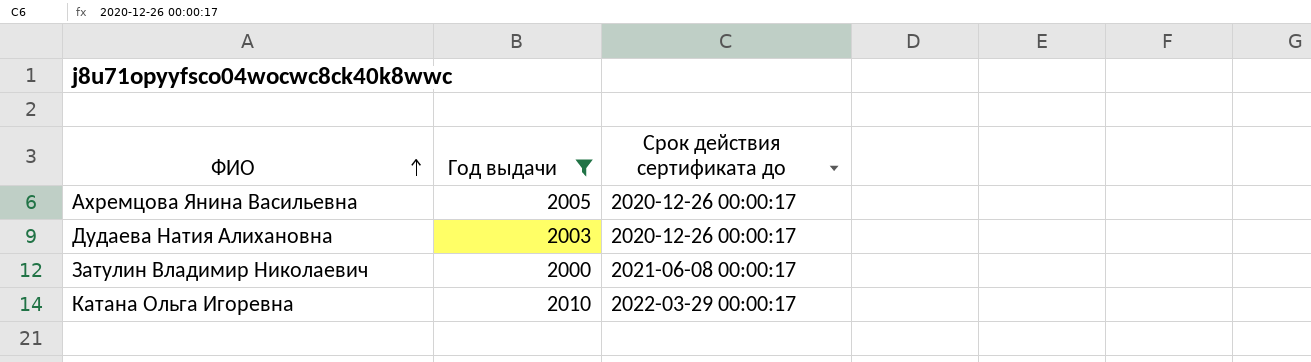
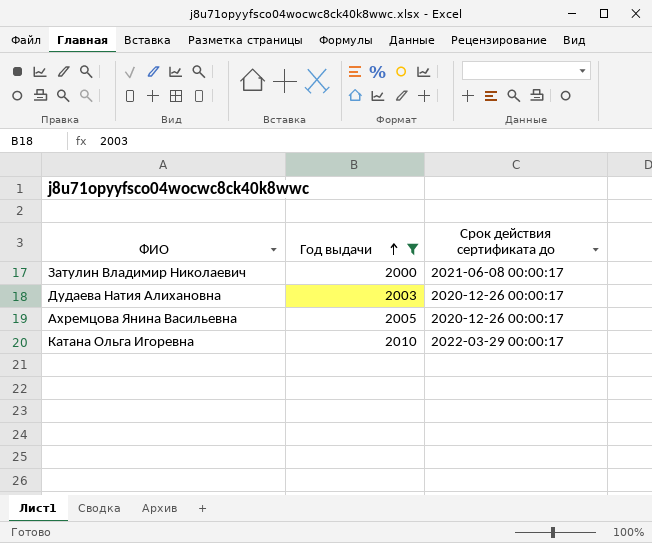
row order: ФИО ascending -> Год выдачи ascending

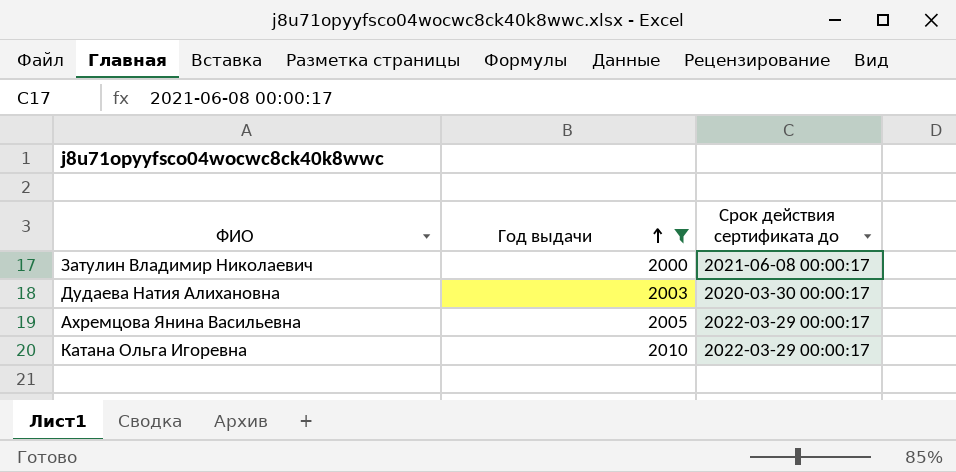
Дудаева Натия Алихановна | Срок действия сертификата до: 2020-12-26 00:00:17 -> 2020-03-30 00:00:17
Ахремцова Янина Васильевна | Срок действия сертификата до: 2020-12-26 00:00:17 -> 2022-03-29 00:00:17

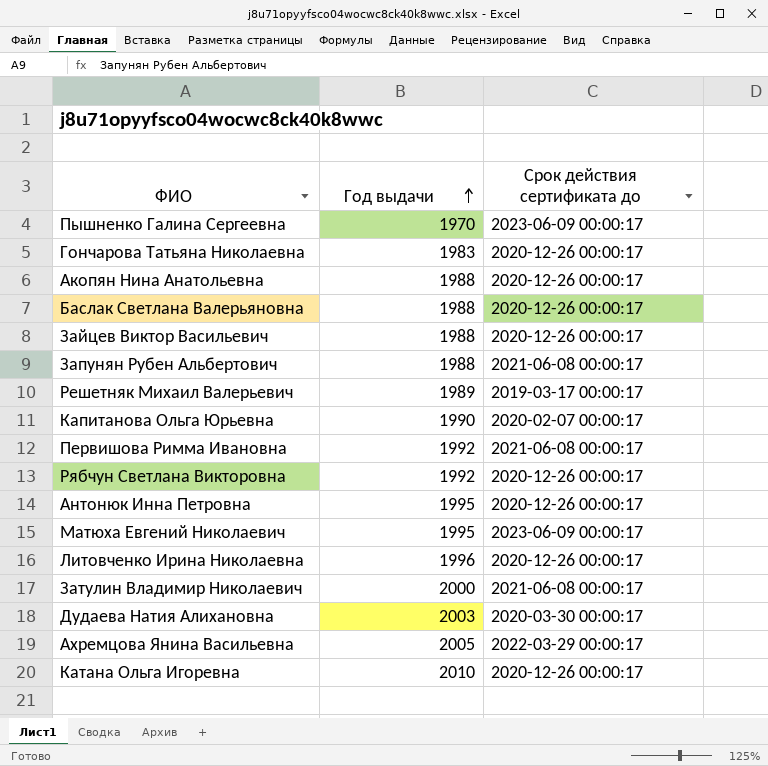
filter: Год выдачи >= 2000 -> none
Катана Ольга Игоревна | Срок действия сертификата до: 2022-03-29 00:00:17 -> 2020-12-26 00:00:17

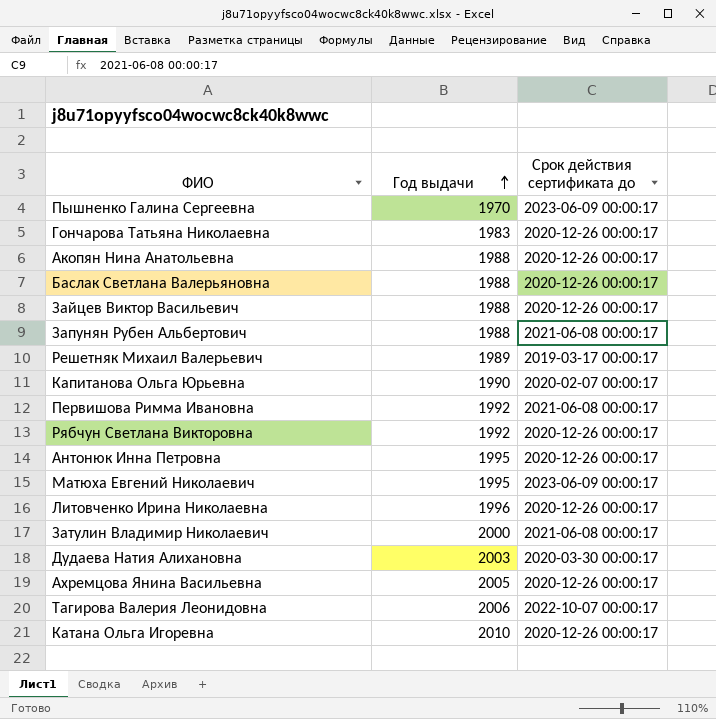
Ахремцова Янина Васильевна | Срок действия сертификата до: 2022-03-29 00:00:17 -> 2020-12-26 00:00:17
row Тагирова Валерия Леонидовна: none -> 2006 | 2022-10-07 00:00:17

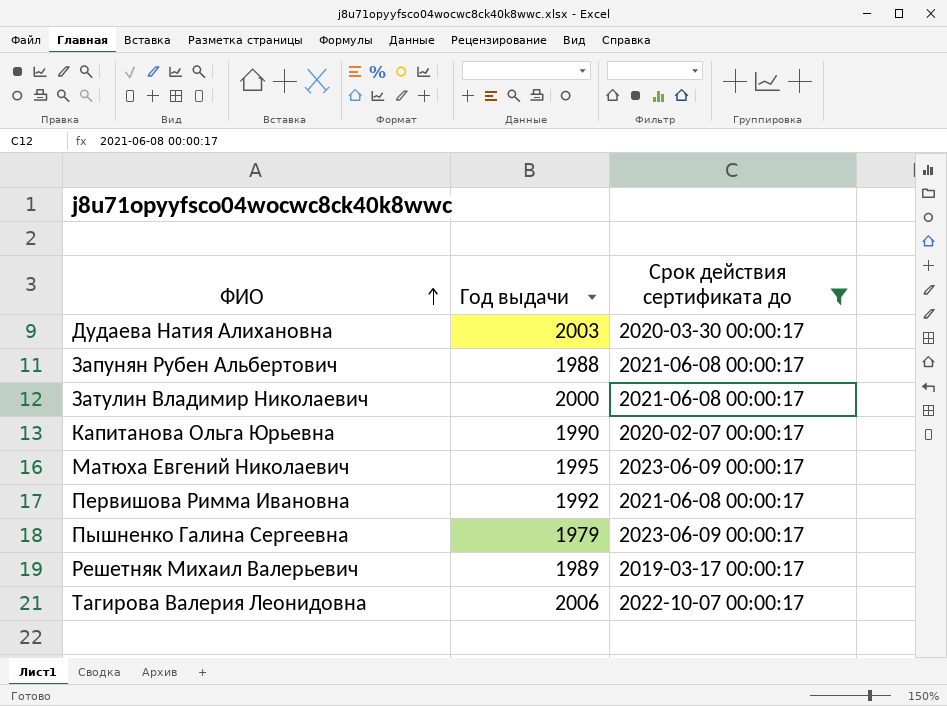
filter: none -> Срок действия сертификата до != 2020-12-26 00:00:17
row order: Год выдачи ascending -> ФИО ascending
Пышненко Галина Сергеевна | Год выдачи: 1970 -> 1979

